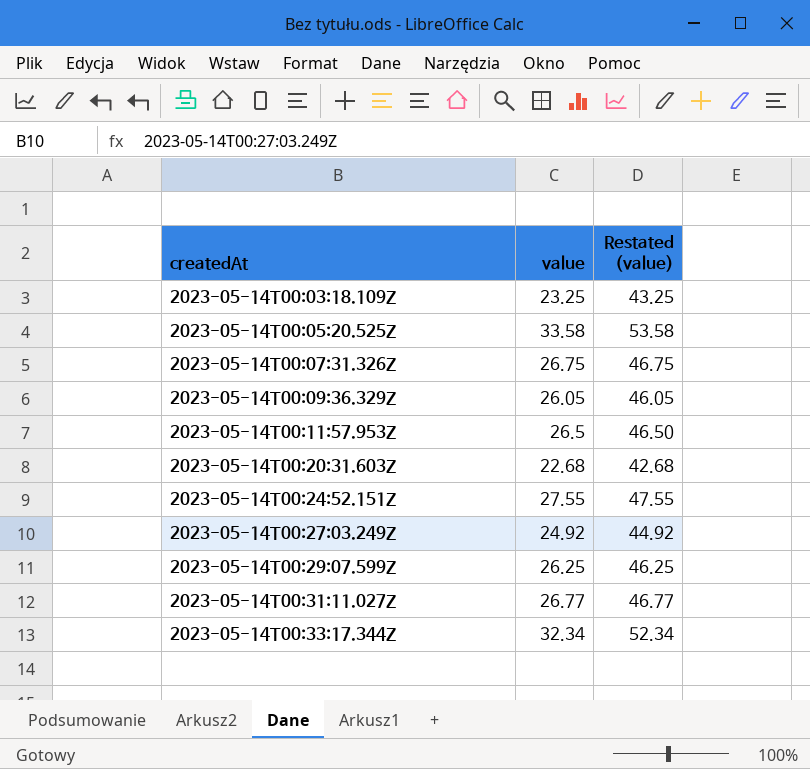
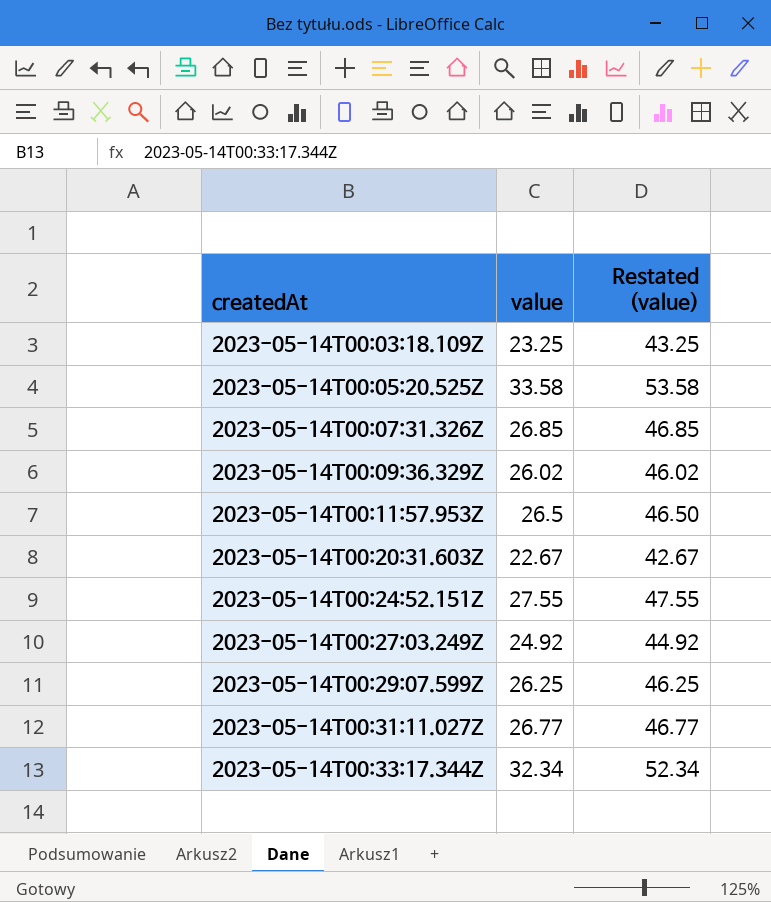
2023-05-14T00:07:31.326Z | value: 26.75 -> 26.85
2023-05-14T00:07:31.326Z | Restated (value): 46.75 -> 46.85
2023-05-14T00:09:36.329Z | value: 26.05 -> 26.02
2023-05-14T00:09:36.329Z | Restated (value): 46.05 -> 46.02
2023-05-14T00:20:31.603Z | value: 22.68 -> 22.67
2023-05-14T00:20:31.603Z | Restated (value): 42.68 -> 42.67

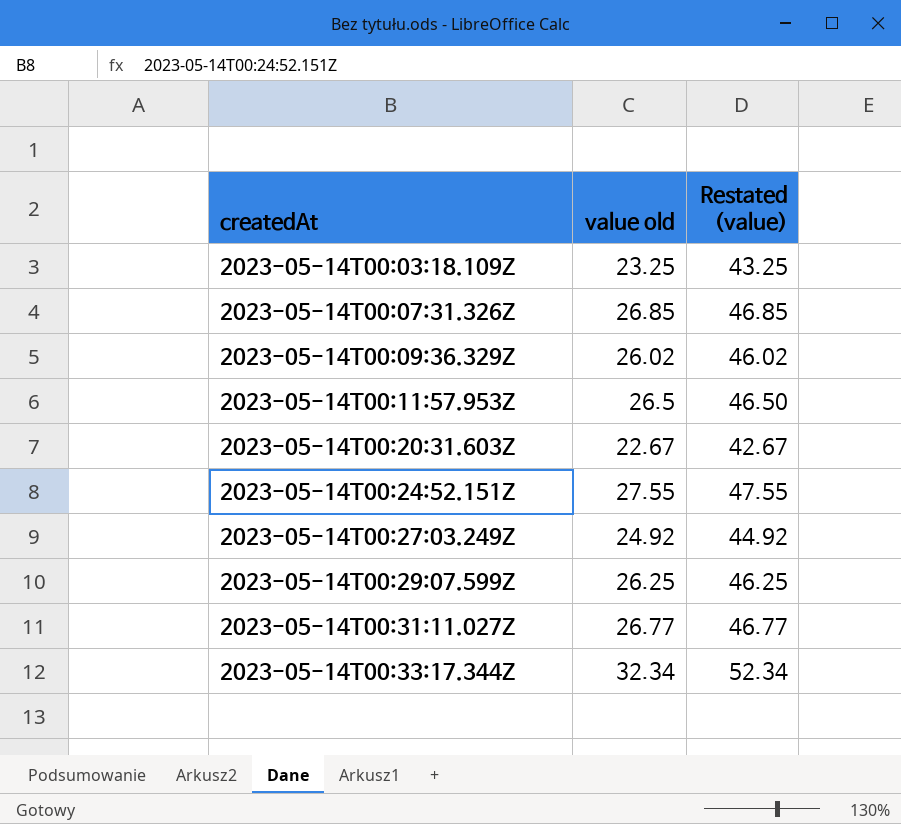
column name: value -> value old
row 2023-05-14T00:05:20.525Z: 33.58 | 53.58 -> none

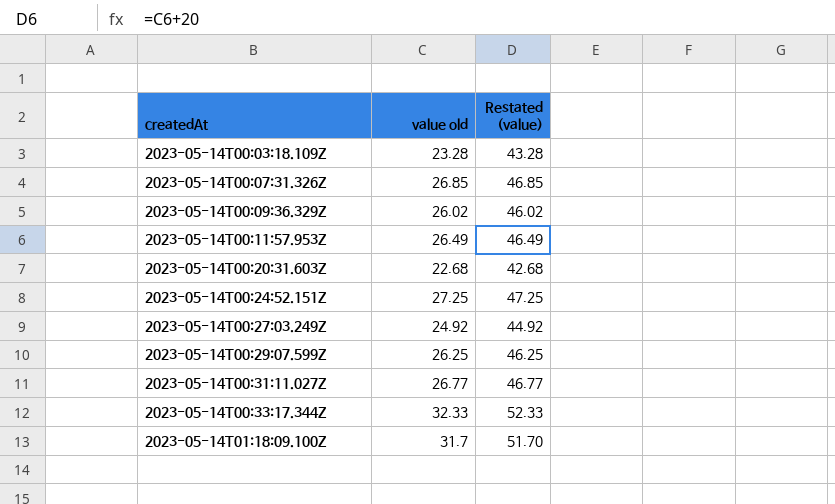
2023-05-14T00:03:18.109Z | value old: 23.25 -> 23.28
2023-05-14T00:03:18.109Z | Restated (value): 43.25 -> 43.28
2023-05-14T00:11:57.953Z | value old: 26.5 -> 26.49
2023-05-14T00:11:57.953Z | Restated (value): 46.50 -> 46.49
2023-05-14T00:20:31.603Z | value old: 22.67 -> 22.68
2023-05-14T00:20:31.603Z | Restated (value): 42.67 -> 42.68
2023-05-14T00:24:52.151Z | value old: 27.55 -> 27.25
2023-05-14T00:24:52.151Z | Restated (value): 47.55 -> 47.25
2023-05-14T00:33:17.344Z | value old: 32.34 -> 32.33
2023-05-14T00:33:17.344Z | Restated (value): 52.34 -> 52.33
row 2023-05-14T01:18:09.100Z: none -> 31.7 | 51.70

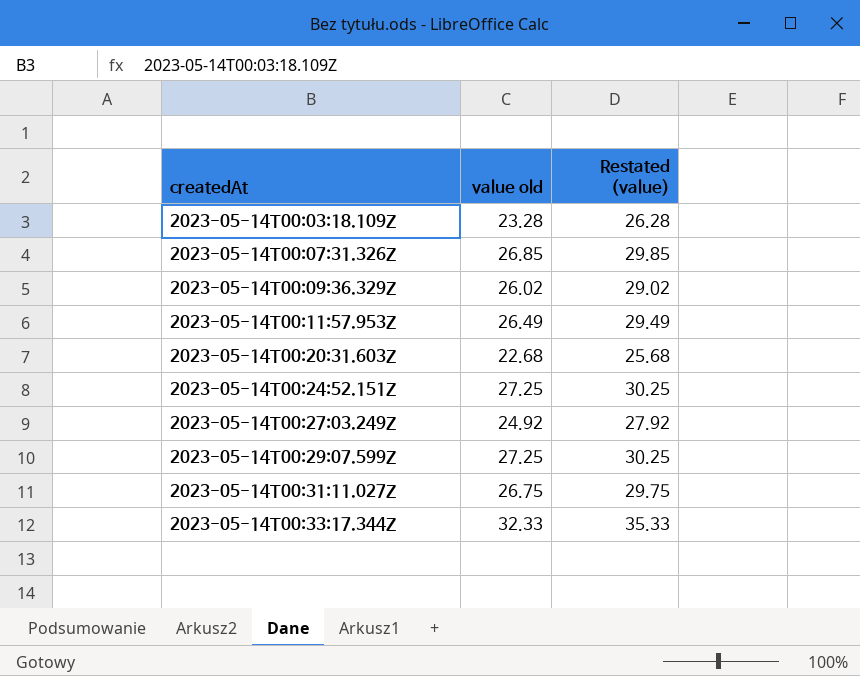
column Restated (value) | formula: [value old] + 20 -> [value old] + 3
row 2023-05-14T01:18:09.100Z: 31.7 | 51.70 -> none
2023-05-14T00:29:07.599Z | value old: 26.25 -> 27.25
2023-05-14T00:31:11.027Z | value old: 26.77 -> 26.75

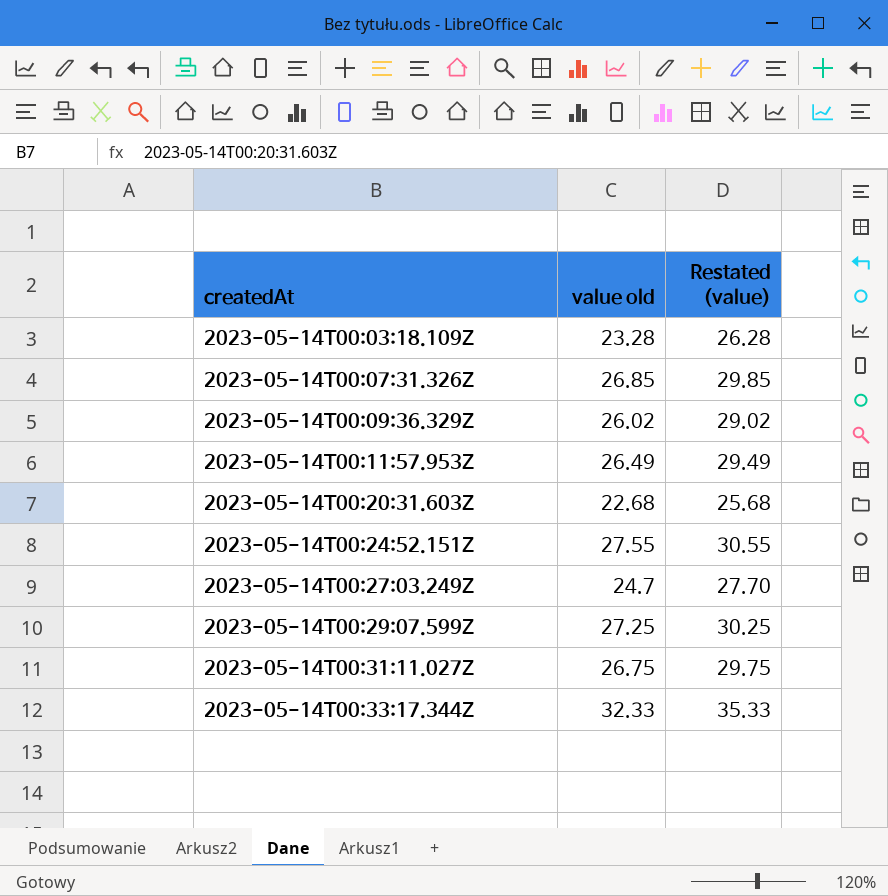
2023-05-14T00:24:52.151Z | value old: 27.25 -> 27.55
2023-05-14T00:24:52.151Z | Restated (value): 30.25 -> 30.55
2023-05-14T00:27:03.249Z | value old: 24.92 -> 24.7
2023-05-14T00:27:03.249Z | Restated (value): 27.92 -> 27.70

